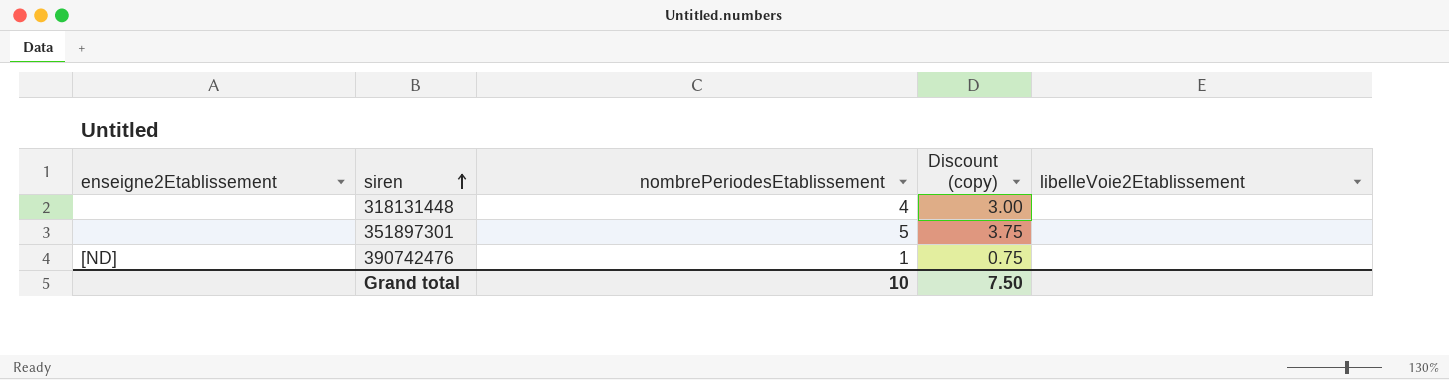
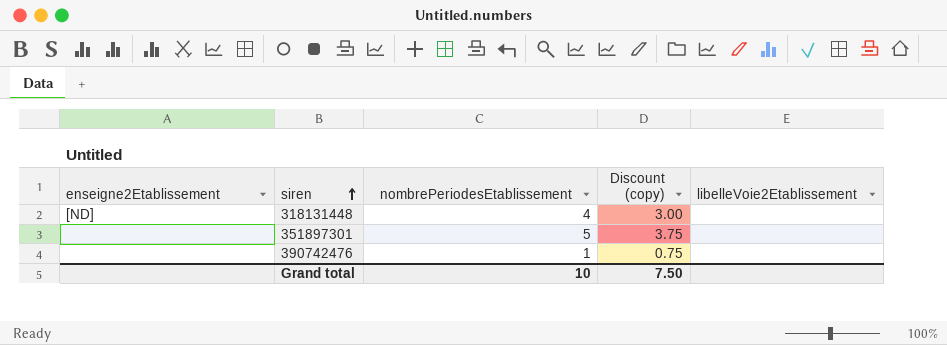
318131448 | enseigne2Etablissement: none -> [ND]
390742476 | enseigne2Etablissement: [ND] -> none

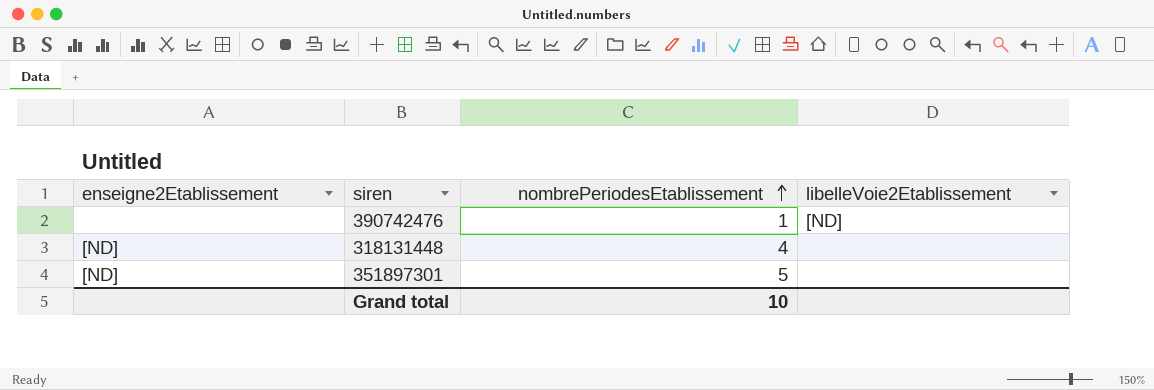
row order: siren ascending -> nombrePeriodesEtablissement ascending
column Discount (copy) | formula: [nombrePeriodesEtablissement] * 0.75 -> none
390742476 | libelleVoie2Etablissement: none -> [ND]
351897301 | enseigne2Etablissement: none -> [ND]

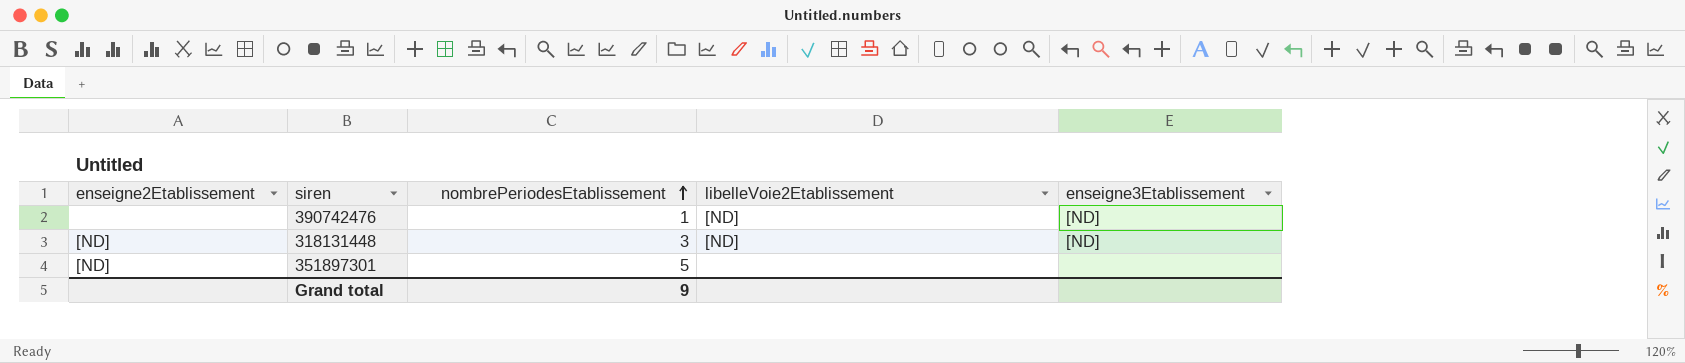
column enseigne3Etablissement | position: none -> 5
318131448 | nombrePeriodesEtablissement: 4 -> 3
318131448 | libelleVoie2Etablissement: none -> [ND]
Grand total | nombrePeriodesEtablissement: 10 -> 9

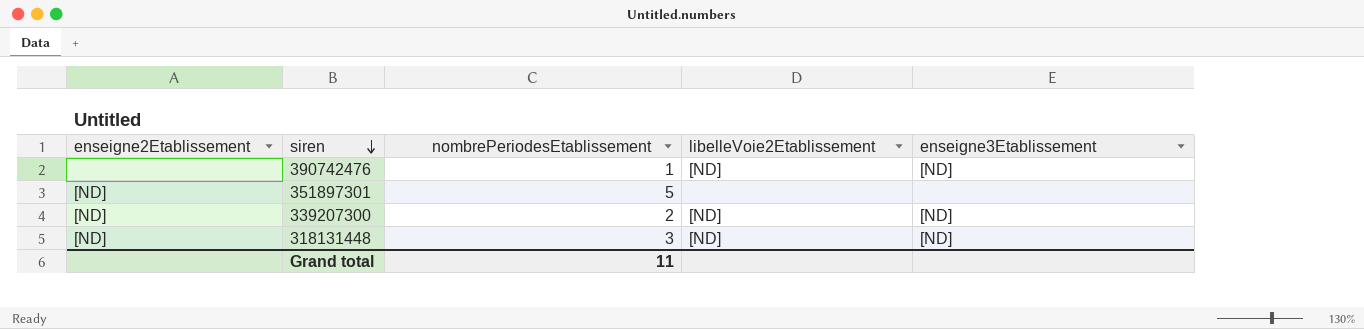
row order: nombrePeriodesEtablissement ascending -> siren descending
row 339207300: none -> [ND] | 2 | [ND] | [ND]
Grand total | nombrePeriodesEtablissement: 9 -> 11

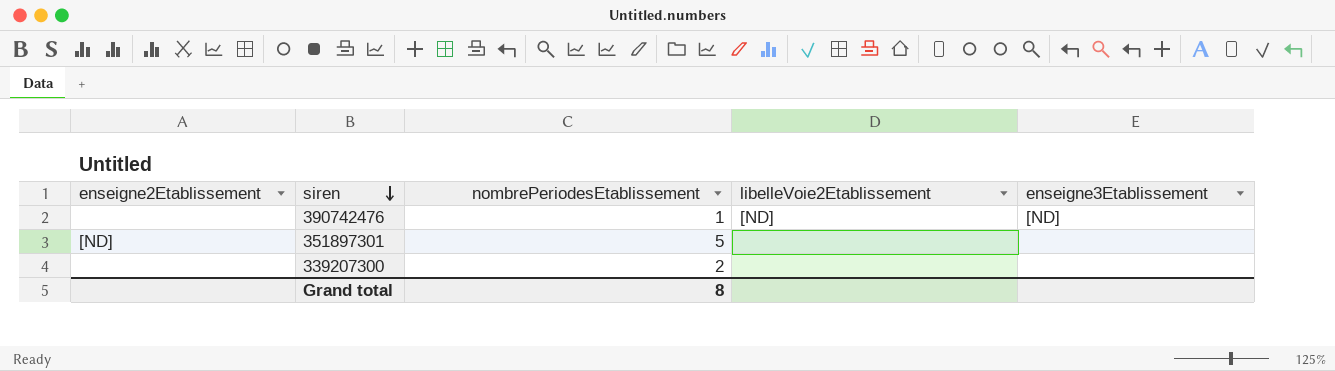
row 318131448: [ND] | 3 | [ND] | [ND] -> none
339207300 | enseigne2Etablissement: [ND] -> none
339207300 | libelleVoie2Etablissement: [ND] -> none
339207300 | enseigne3Etablissement: [ND] -> none
Grand total | nombrePeriodesEtablissement: 11 -> 8

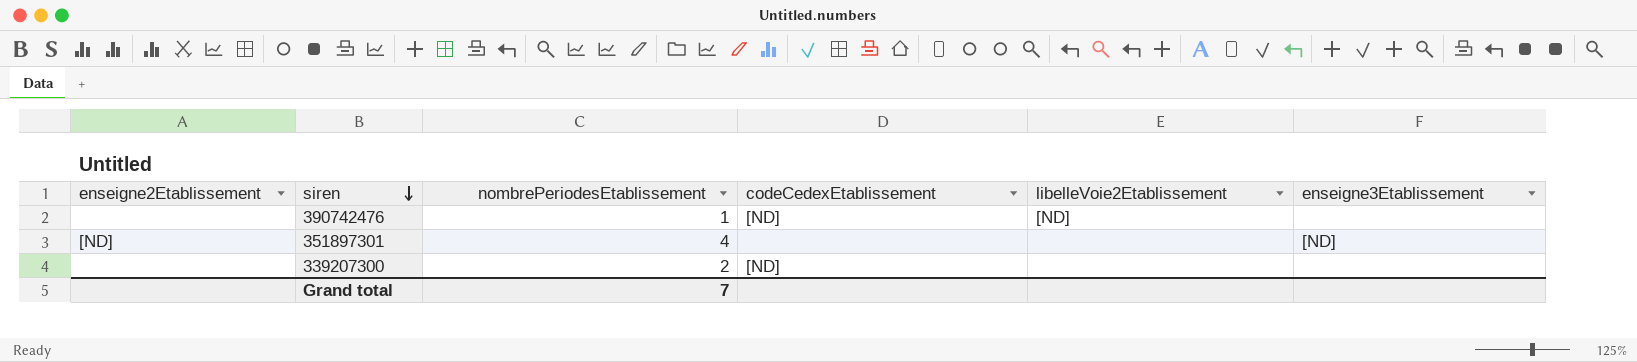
column codeCedexEtablissement | position: none -> 4
390742476 | enseigne3Etablissement: [ND] -> none
351897301 | nombrePeriodesEtablissement: 5 -> 4
351897301 | enseigne3Etablissement: none -> [ND]
Grand total | nombrePeriodesEtablissement: 8 -> 7

